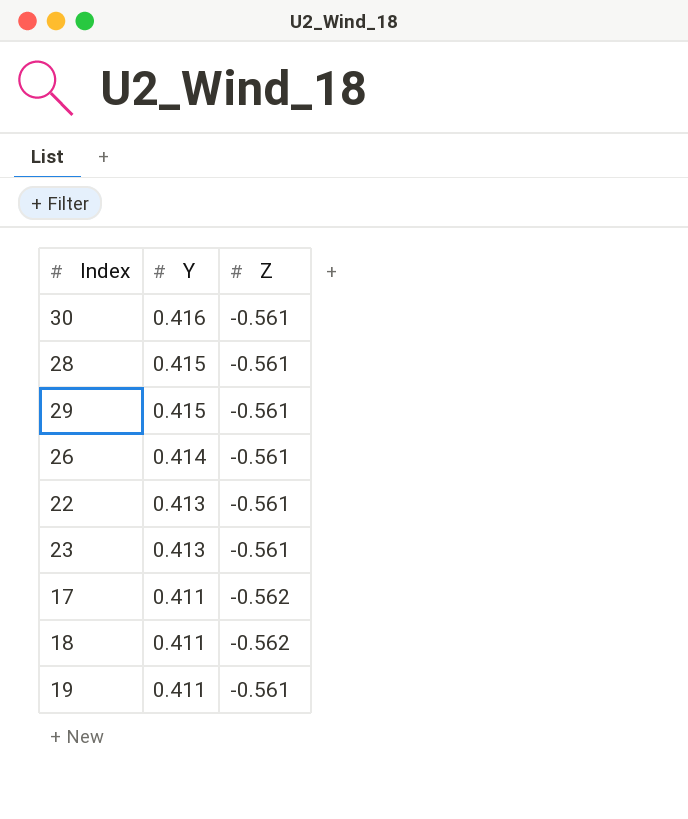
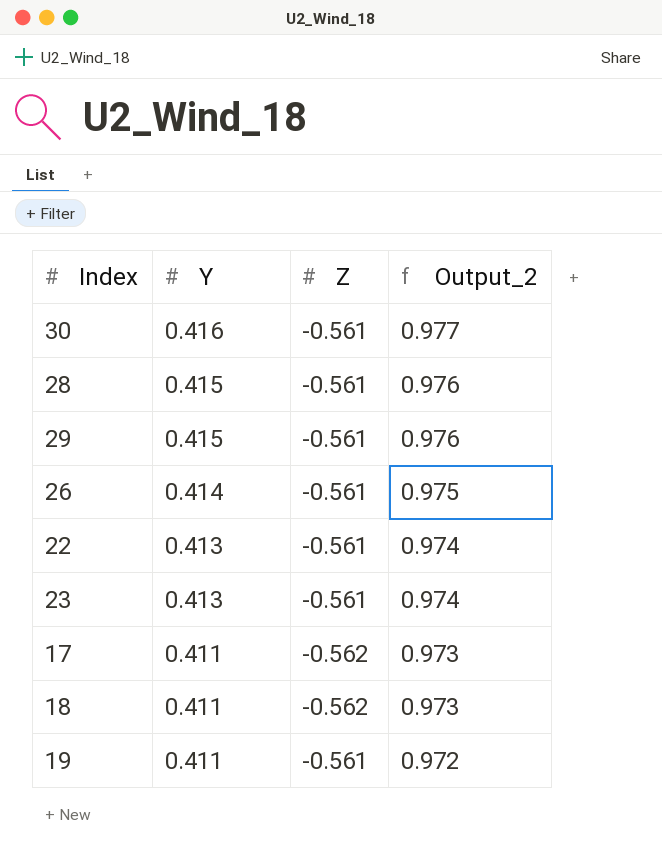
column Output_2 | formula: none -> [Y] - [Z]

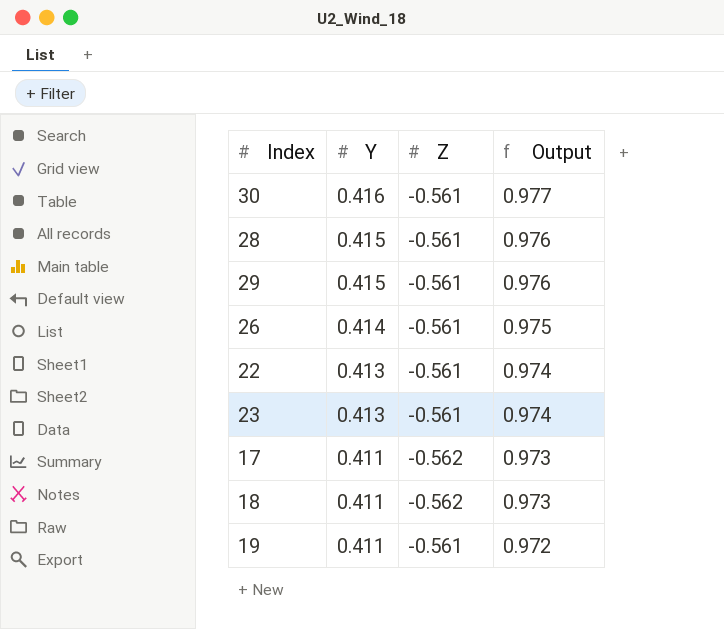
column name: Output_2 -> Output

